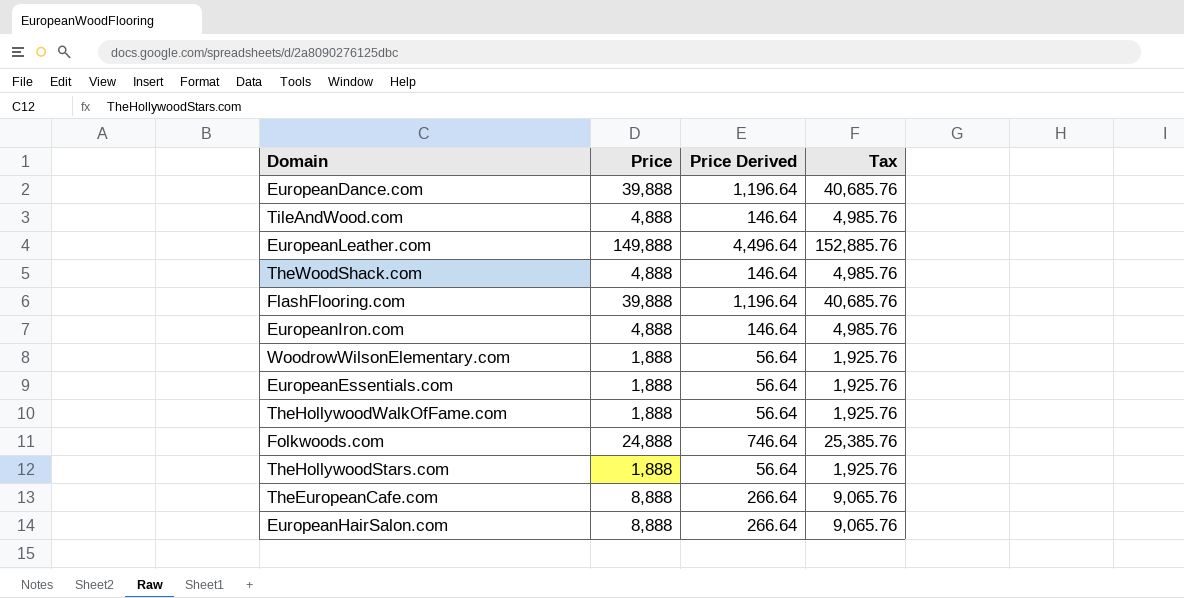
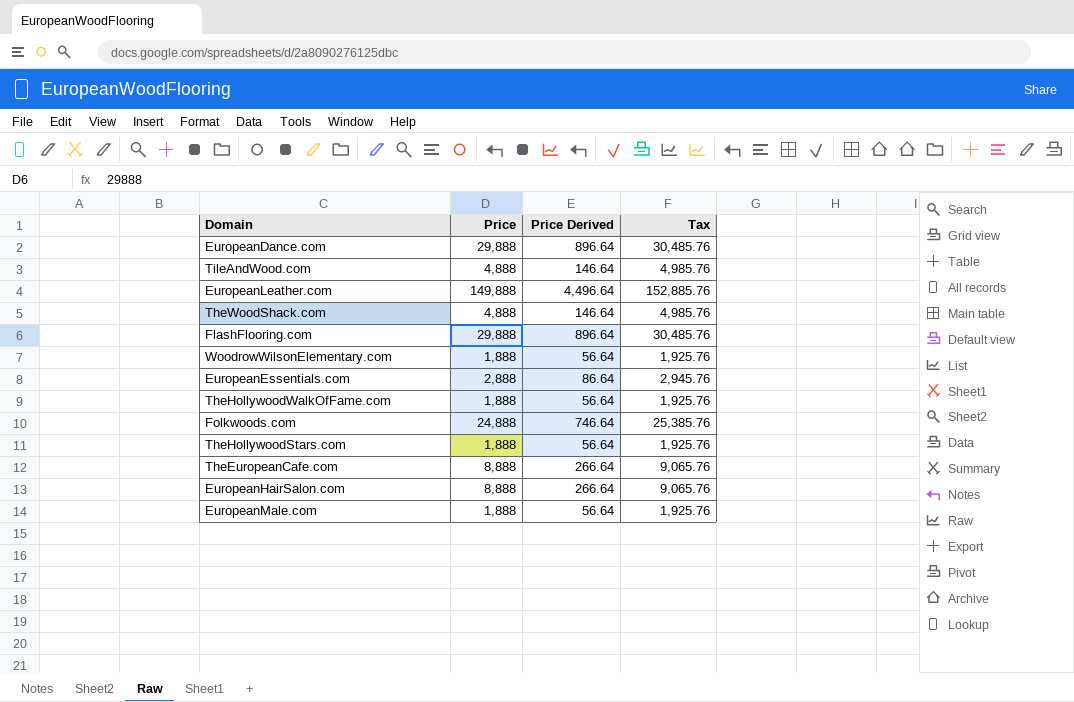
row EuropeanIron.com: 4,888 | 146.64 | 4,985.76 -> none
EuropeanDance.com | Price: 39,888 -> 29,888
EuropeanDance.com | Price Derived: 1,196.64 -> 896.64
EuropeanDance.com | Tax: 40,685.76 -> 30,485.76
FlashFlooring.com | Price: 39,888 -> 29,888
FlashFlooring.com | Price Derived: 1,196.64 -> 896.64
FlashFlooring.com | Tax: 40,685.76 -> 30,485.76
EuropeanEssentials.com | Price: 1,888 -> 2,888
EuropeanEssentials.com | Price Derived: 56.64 -> 86.64
EuropeanEssentials.com | Tax: 1,925.76 -> 2,945.76
row EuropeanMale.com: none -> 1,888 | 56.64 | 1,925.76

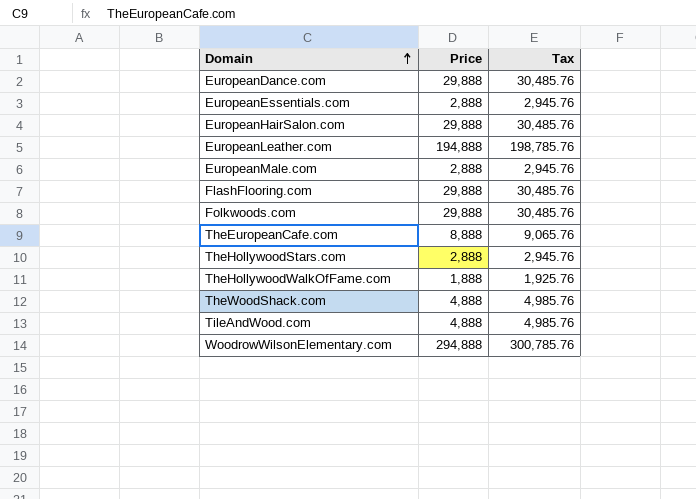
row order: none -> Domain ascending
column Price Derived | formula: [Price] * 0.03 -> none
EuropeanHairSalon.com | Price: 8,888 -> 29,888
EuropeanHairSalon.com | Tax: 9,065.76 -> 30,485.76
EuropeanLeather.com | Price: 149,888 -> 194,888
EuropeanLeather.com | Tax: 152,885.76 -> 198,785.76
EuropeanMale.com | Price: 1,888 -> 2,888
EuropeanMale.com | Tax: 1,925.76 -> 2,945.76
Folkwoods.com | Price: 24,888 -> 29,888
Folkwoods.com | Tax: 25,385.76 -> 30,485.76
TheHollywoodStars.com | Price: 1,888 -> 2,888
TheHollywoodStars.com | Tax: 1,925.76 -> 2,945.76
WoodrowWilsonElementary.com | Price: 1,888 -> 294,888
WoodrowWilsonElementary.com | Tax: 1,925.76 -> 300,785.76

